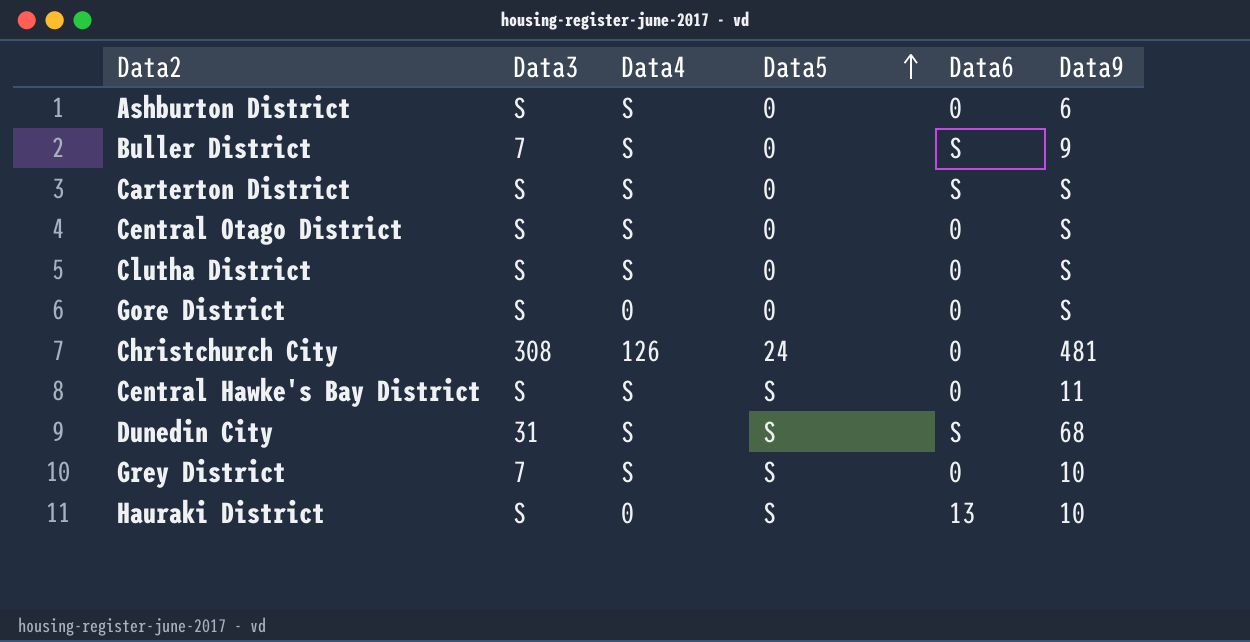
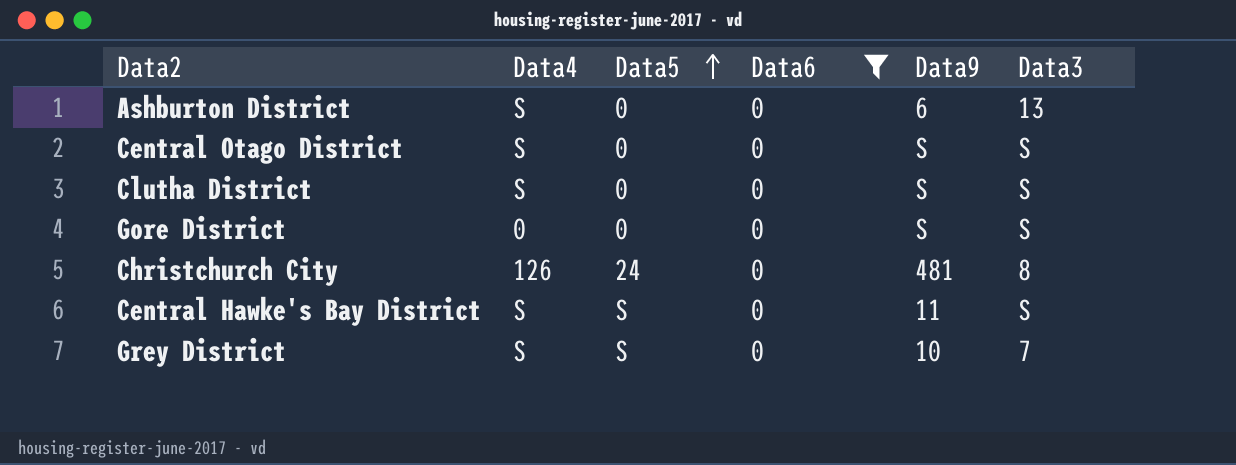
filter: none -> Data6 = 0
column Data3 | position: 2 -> 6
Ashburton District | Data3: S -> 13
Christchurch City | Data3: 308 -> 8

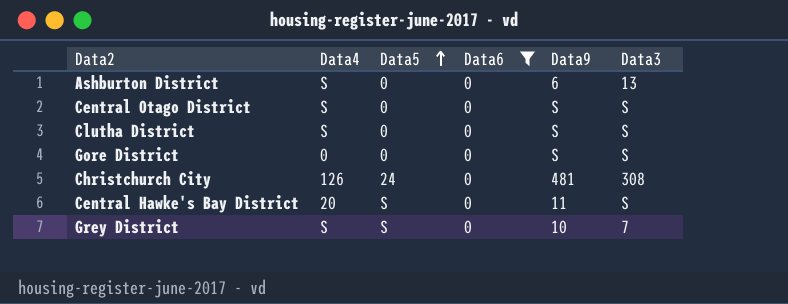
Christchurch City | Data3: 8 -> 308
Central Hawke's Bay District | Data4: S -> 20

